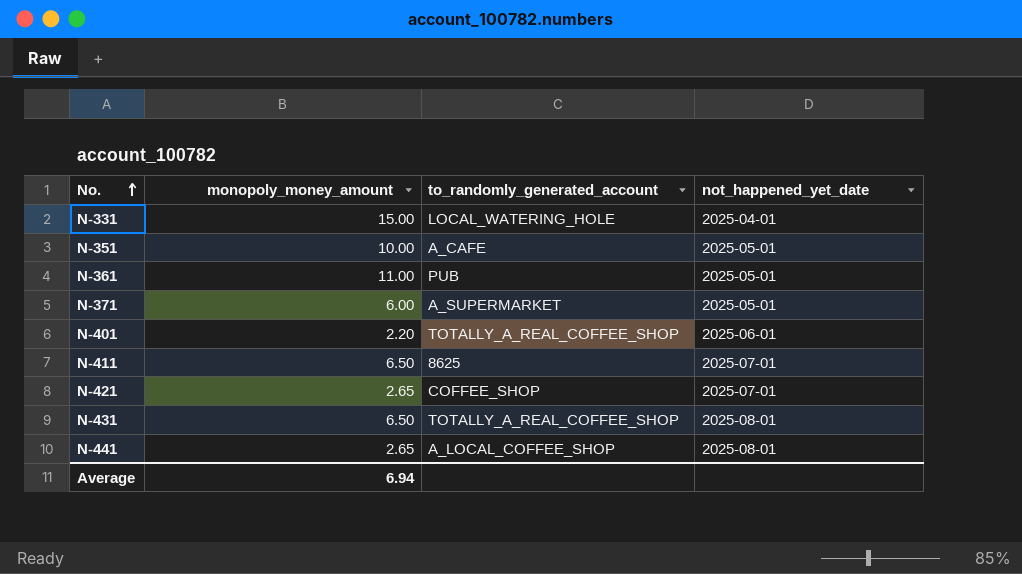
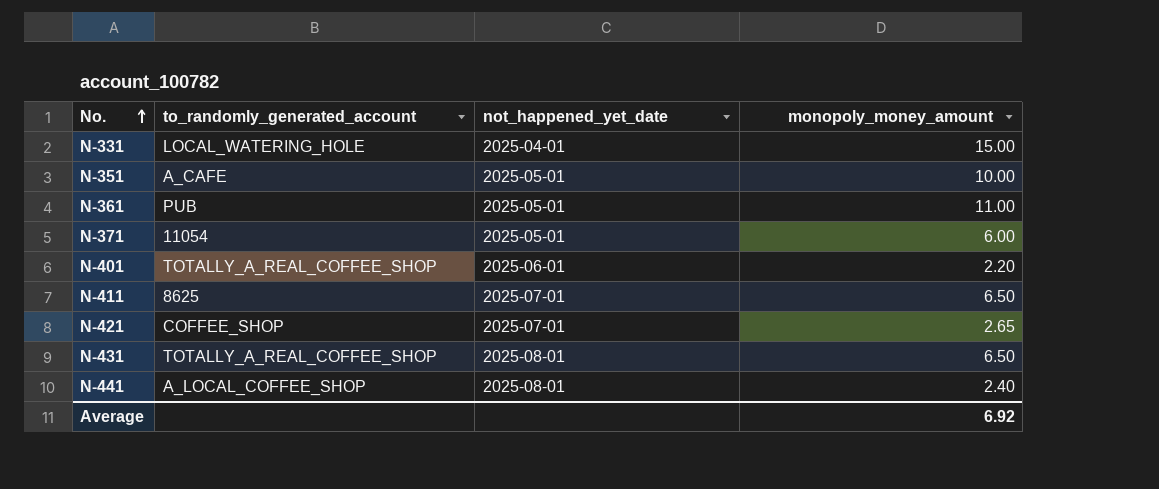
column monopoly_money_amount | position: 2 -> 4
N-371 | to_randomly_generated_account: A_SUPERMARKET -> 11054
N-441 | monopoly_money_amount: 2.65 -> 2.40
Average | monopoly_money_amount: 6.94 -> 6.92

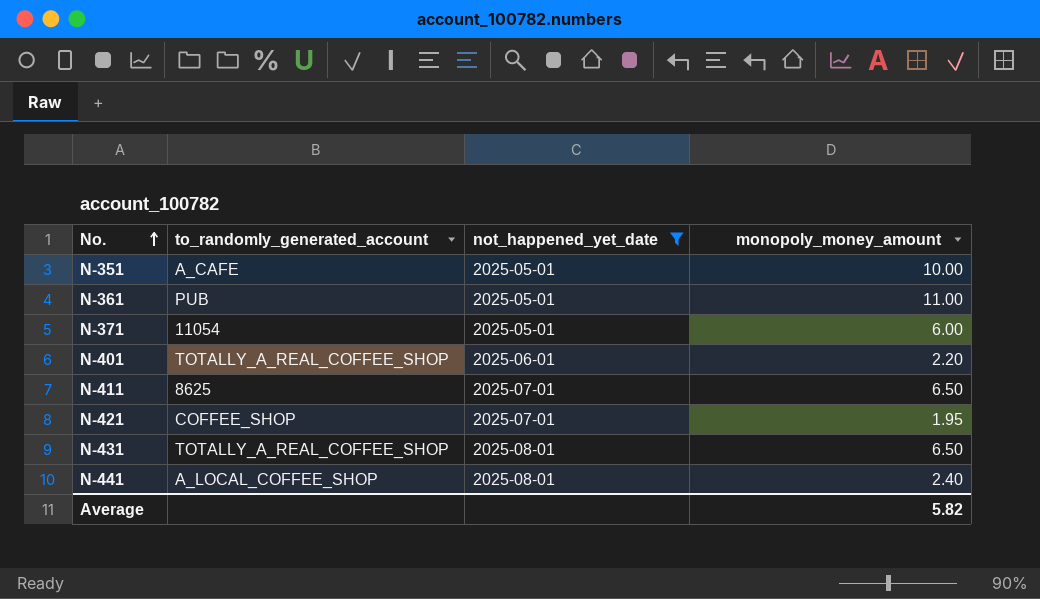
filter: none -> not_happened_yet_date != 2025-04-01
N-421 | monopoly_money_amount: 2.65 -> 1.95
Average | monopoly_money_amount: 6.92 -> 5.82

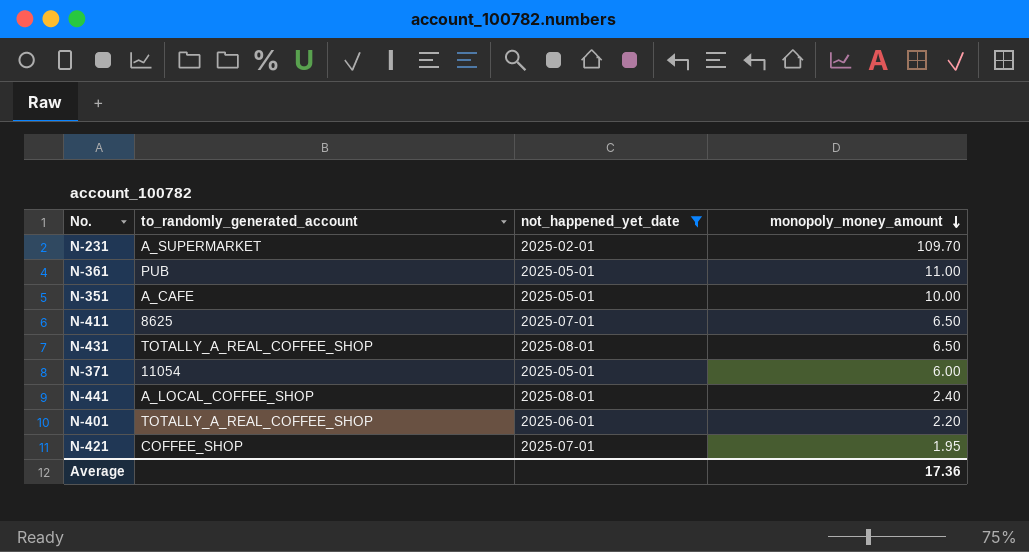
row order: No. ascending -> monopoly_money_amount descending
row N-231: none -> A_SUPERMARKET | 2025-02-01 | 109.70
Average | monopoly_money_amount: 5.82 -> 17.36

